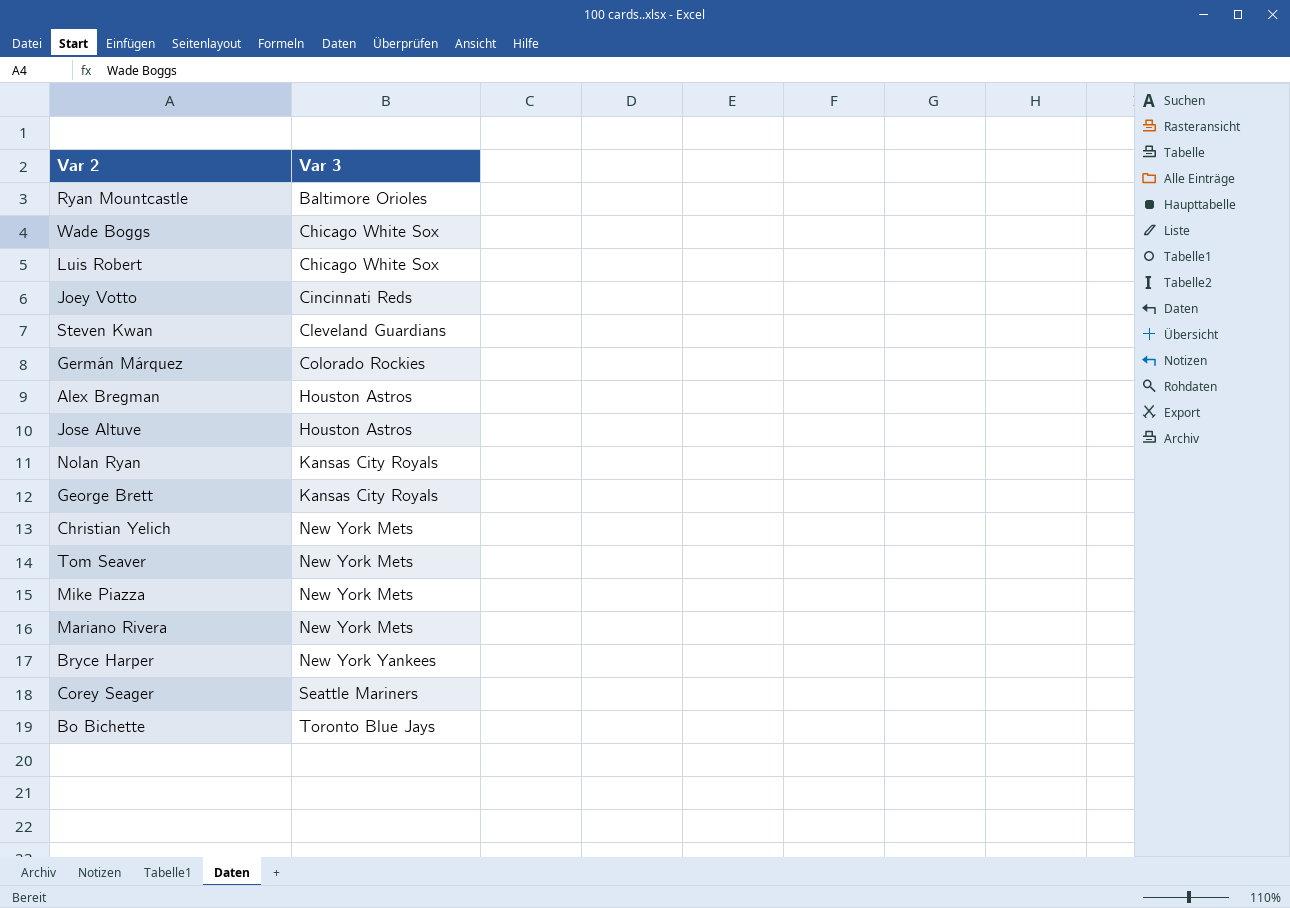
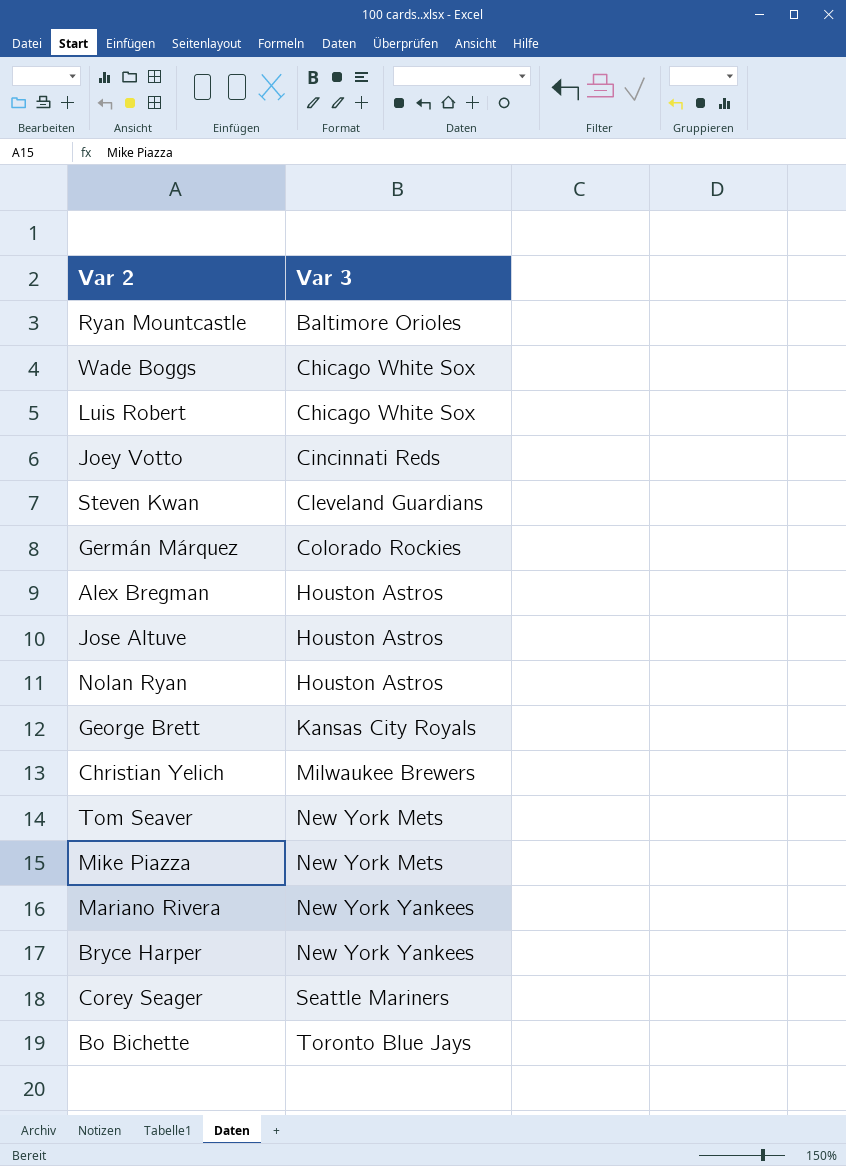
Nolan Ryan | Var 3: Kansas City Royals -> Houston Astros
Christian Yelich | Var 3: New York Mets -> Milwaukee Brewers
Mariano Rivera | Var 3: New York Mets -> New York Yankees

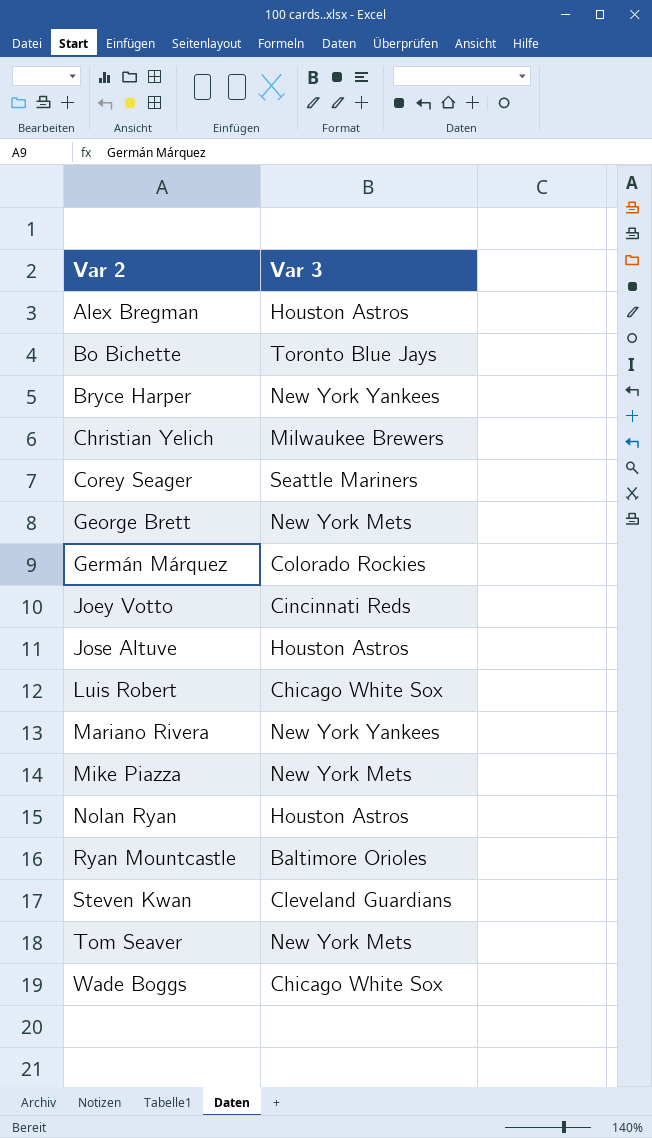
row order: Var 3 ascending -> Var 2 ascending
George Brett | Var 3: Kansas City Royals -> New York Mets

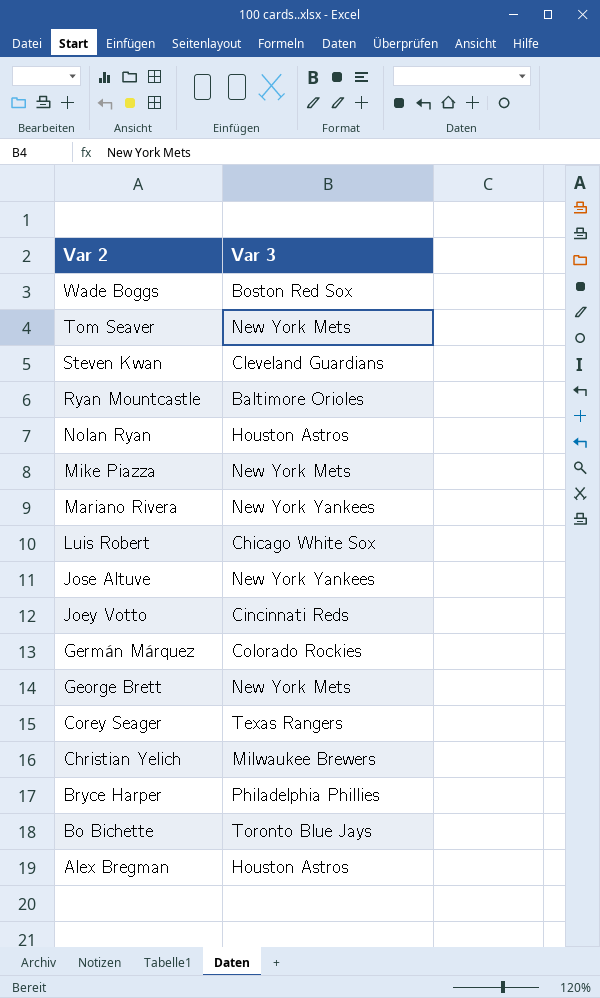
row order: Var 2 ascending -> Var 2 descending
Wade Boggs | Var 3: Chicago White Sox -> Boston Red Sox
Jose Altuve | Var 3: Houston Astros -> New York Yankees
Corey Seager | Var 3: Seattle Mariners -> Texas Rangers
Bryce Harper | Var 3: New York Yankees -> Philadelphia Phillies

